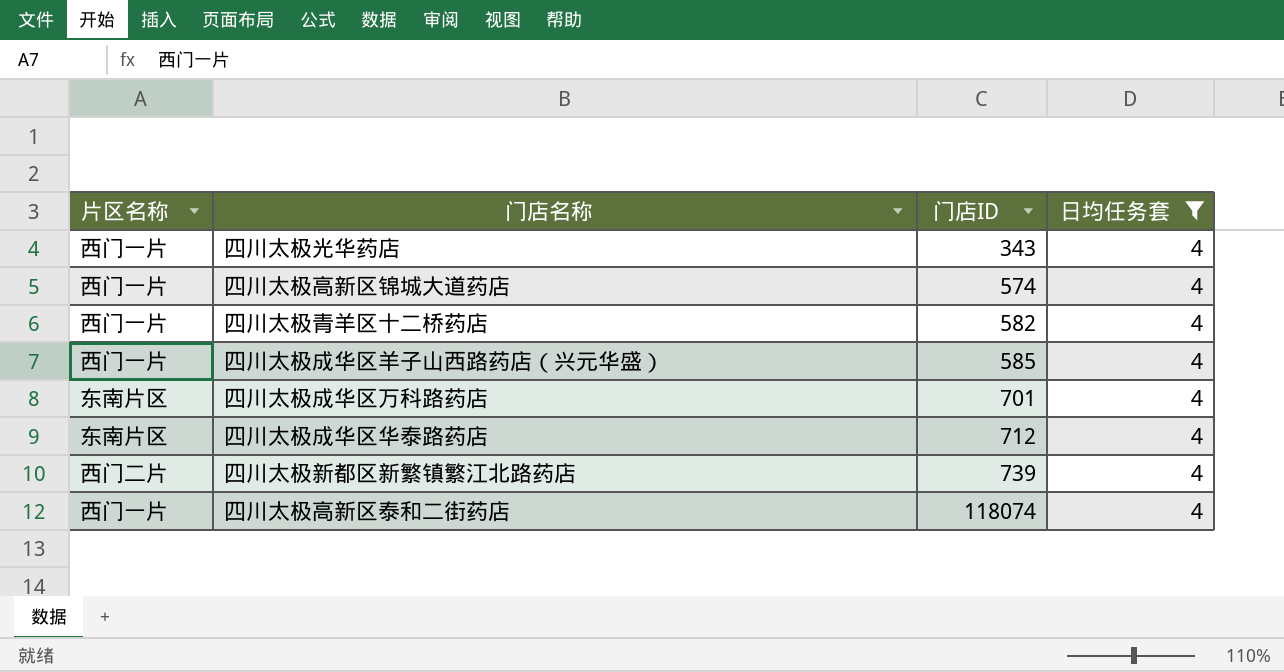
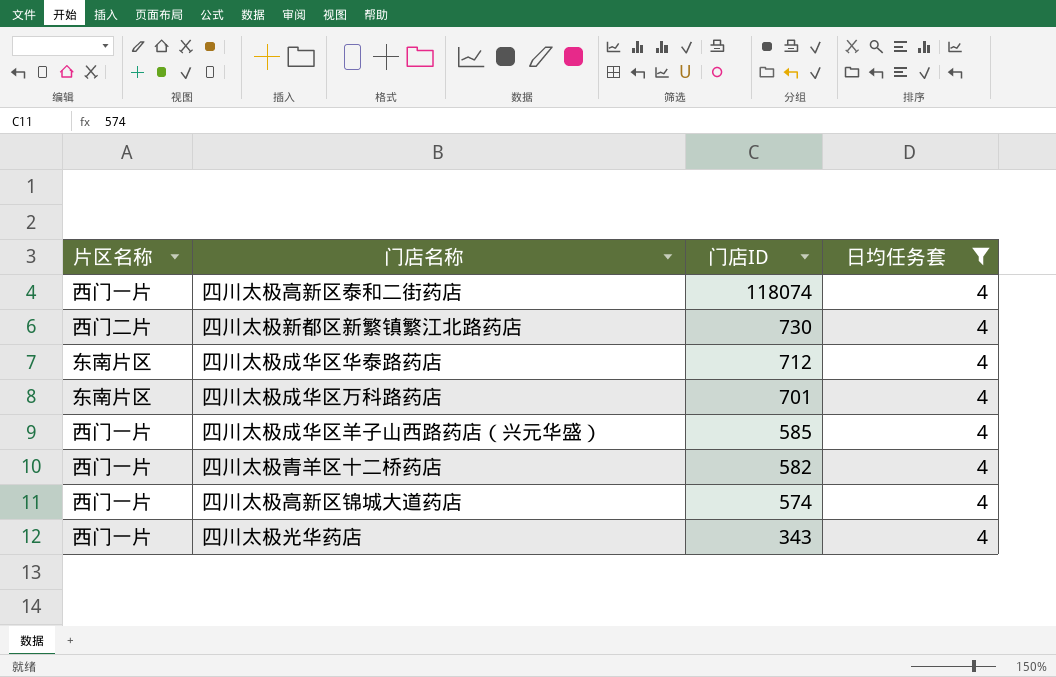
row order: 门店ID ascending -> 门店ID descending
四川太极新都区新繁镇繁江北路药店 | 门店ID: 739 -> 730

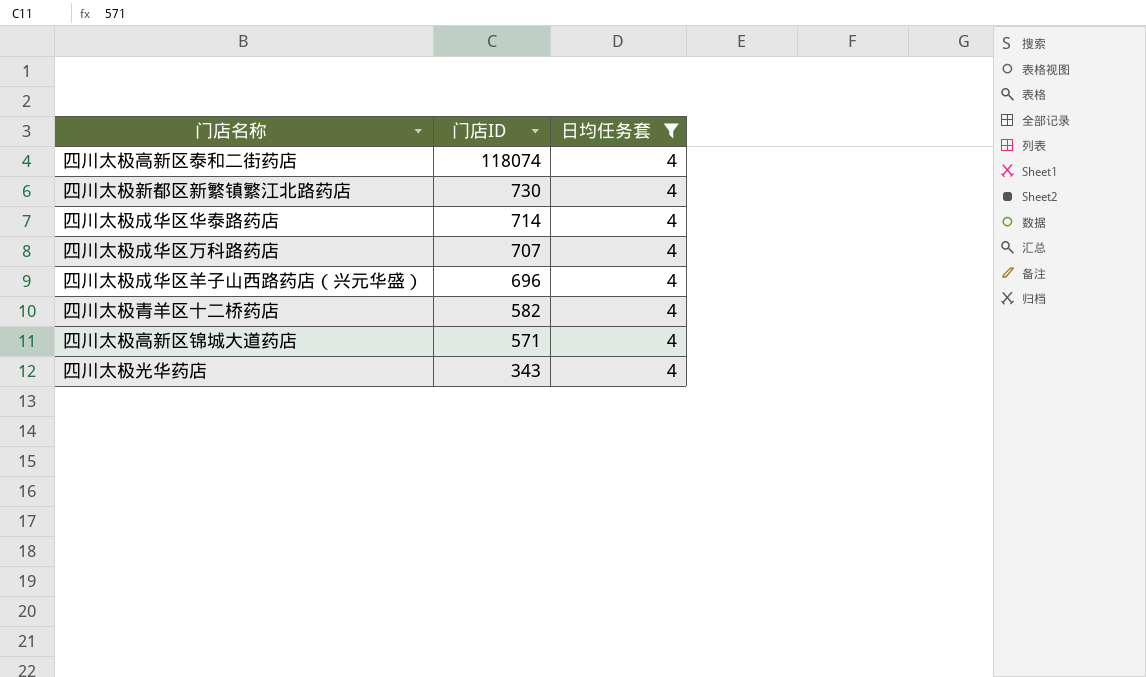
column 片区名称 | position: 1 -> none
四川太极成华区华泰路药店 | 门店ID: 712 -> 714
四川太极成华区万科路药店 | 门店ID: 701 -> 707
四川太极成华区羊子山西路药店（兴元华盛） | 门店ID: 585 -> 696
四川太极高新区锦城大道药店 | 门店ID: 574 -> 571

